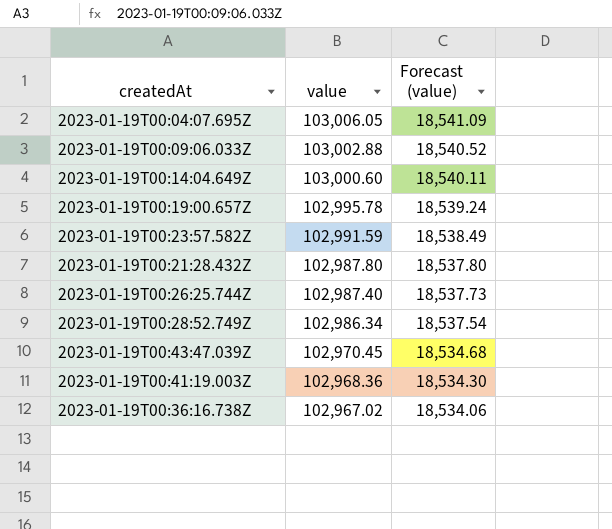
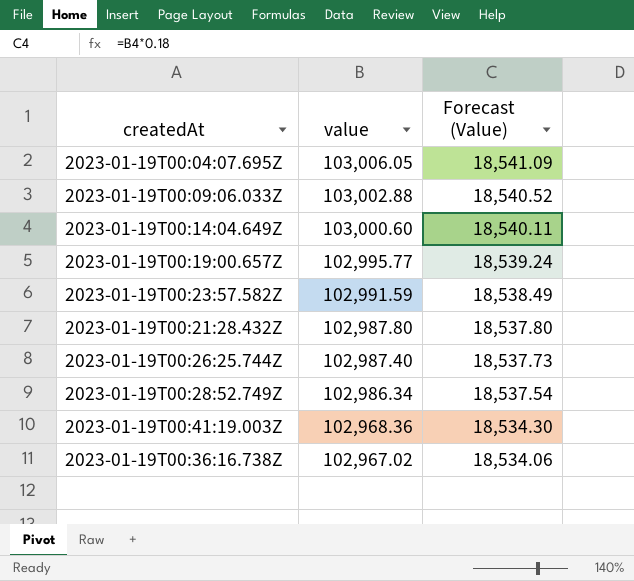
column name: Forecast (value) -> Forecast (Value)
row 2023-01-19T00:43:47.039Z: 102,970.45 | 18,534.68 -> none
2023-01-19T00:19:00.657Z | value: 102,995.78 -> 102,995.77

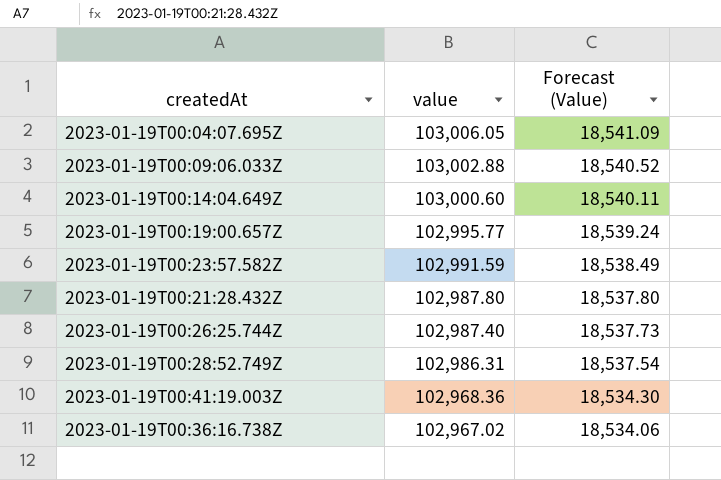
2023-01-19T00:28:52.749Z | value: 102,986.34 -> 102,986.31

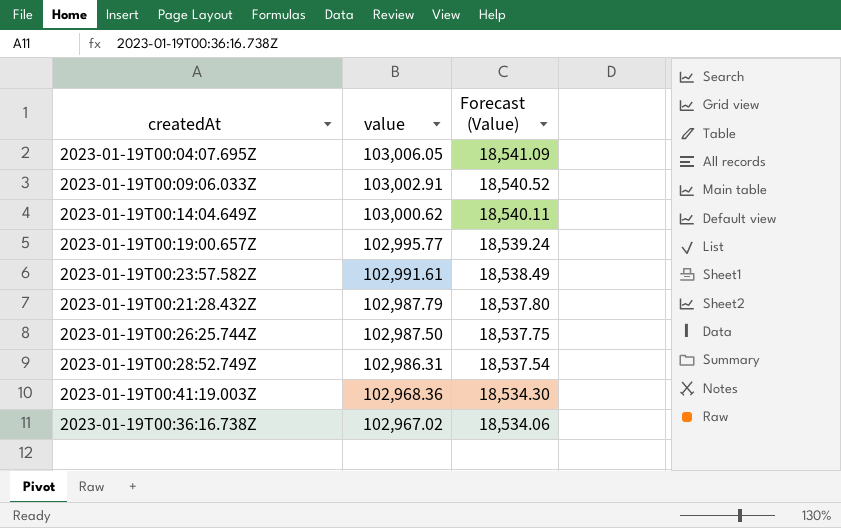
2023-01-19T00:09:06.033Z | value: 103,002.88 -> 103,002.91
2023-01-19T00:14:04.649Z | value: 103,000.60 -> 103,000.62
2023-01-19T00:23:57.582Z | value: 102,991.59 -> 102,991.61
2023-01-19T00:21:28.432Z | value: 102,987.80 -> 102,987.79
2023-01-19T00:26:25.744Z | value: 102,987.40 -> 102,987.50
2023-01-19T00:26:25.744Z | Forecast (Value): 18,537.73 -> 18,537.75

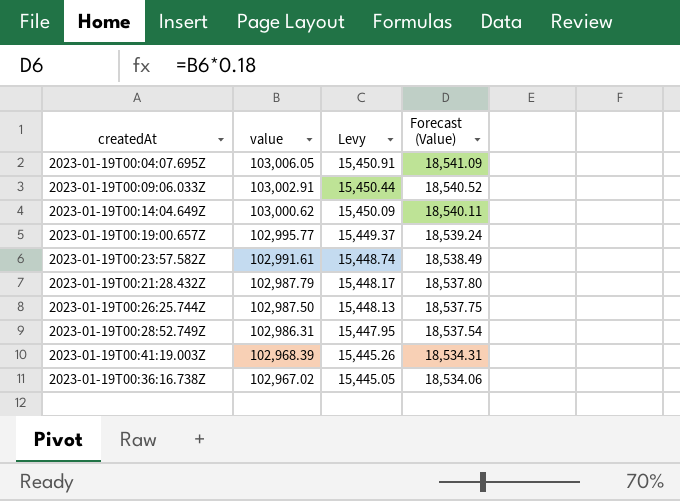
column Levy | formula: none -> [value] * 0.15
2023-01-19T00:41:19.003Z | value: 102,968.36 -> 102,968.39
2023-01-19T00:41:19.003Z | Forecast (Value): 18,534.30 -> 18,534.31

